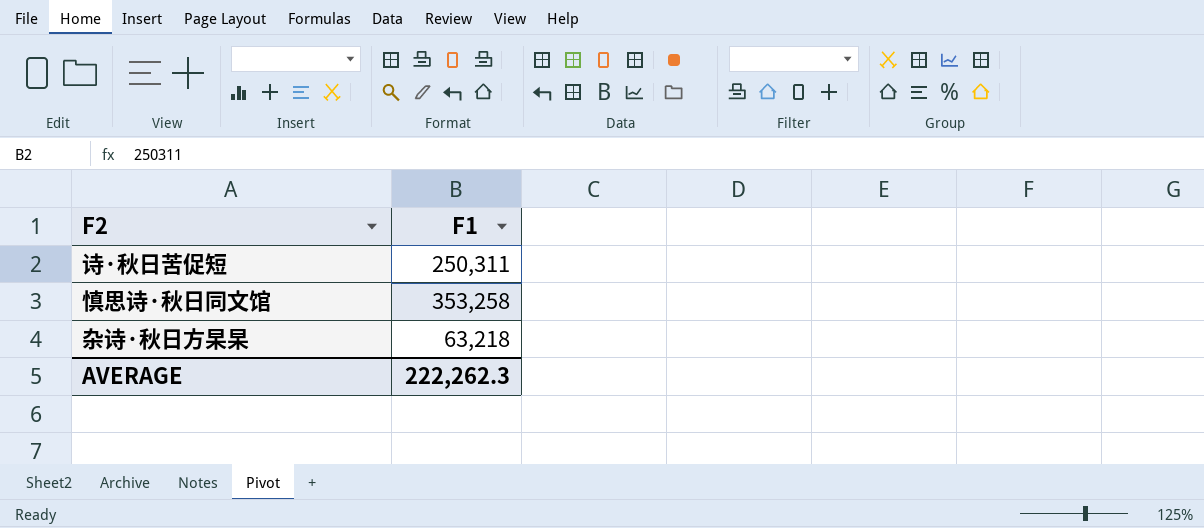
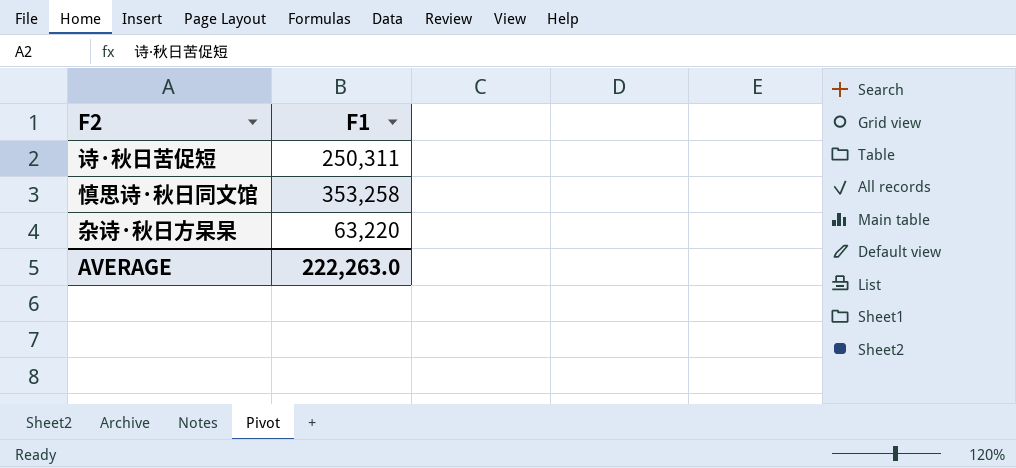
杂诗·秋日方杲杲 | F1: 63,218 -> 63,220
AVERAGE | F1: 222,262.3 -> 222,263.0

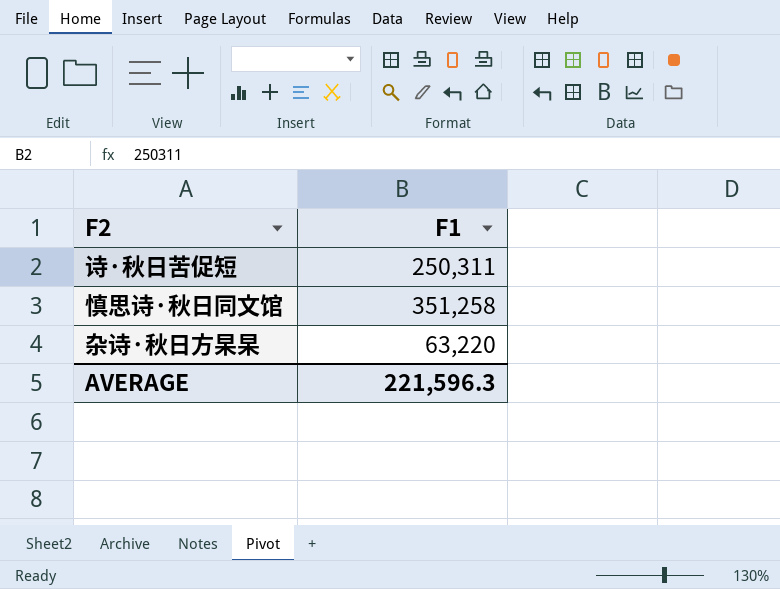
慎思诗·秋日同文馆 | F1: 353,258 -> 351,258
AVERAGE | F1: 222,263.0 -> 221,596.3

